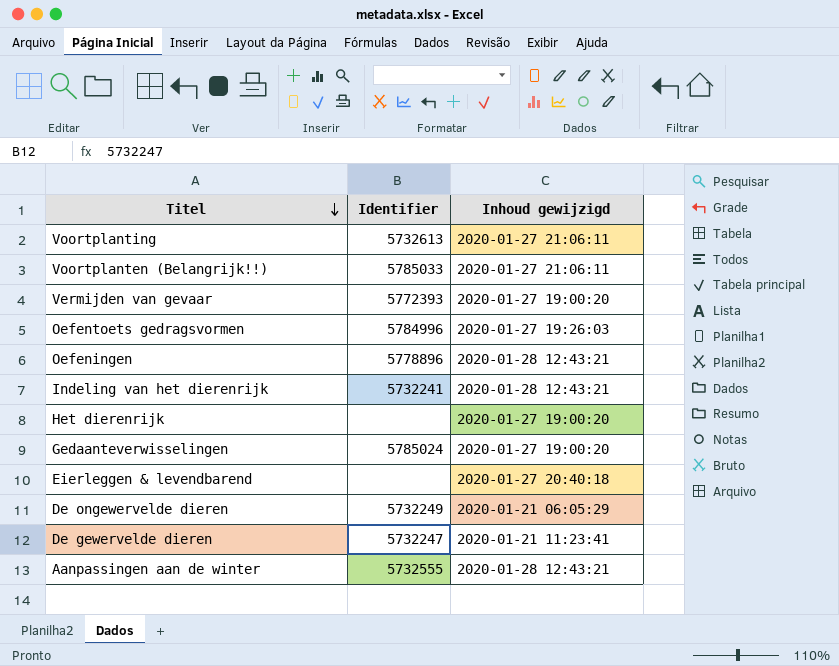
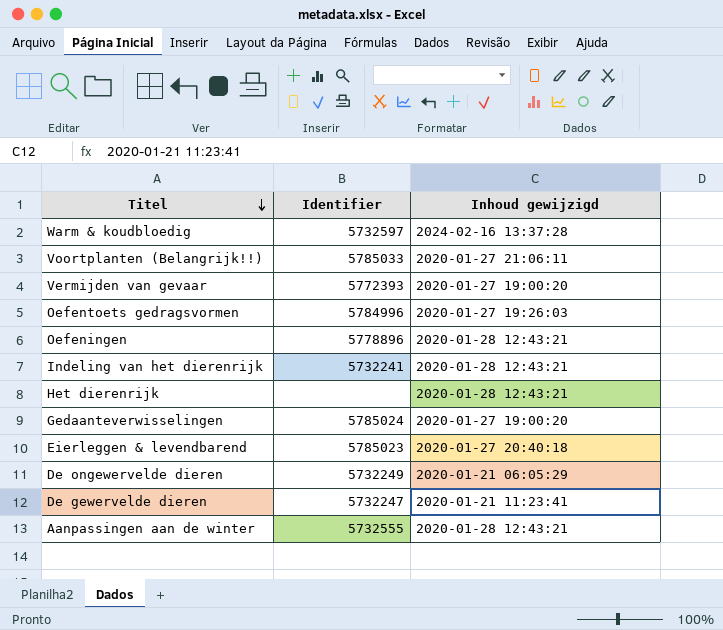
row Voortplanting: 5732613 | 2020-01-27 21:06:11 -> none
row Warm & koudbloedig: none -> 5732597 | 2024-02-16 13:37:28
Het dierenrijk | Inhoud gewijzigd: 2020-01-27 19:00:20 -> 2020-01-28 12:43:21
Eierleggen & levendbarend | Identifier: none -> 5785023

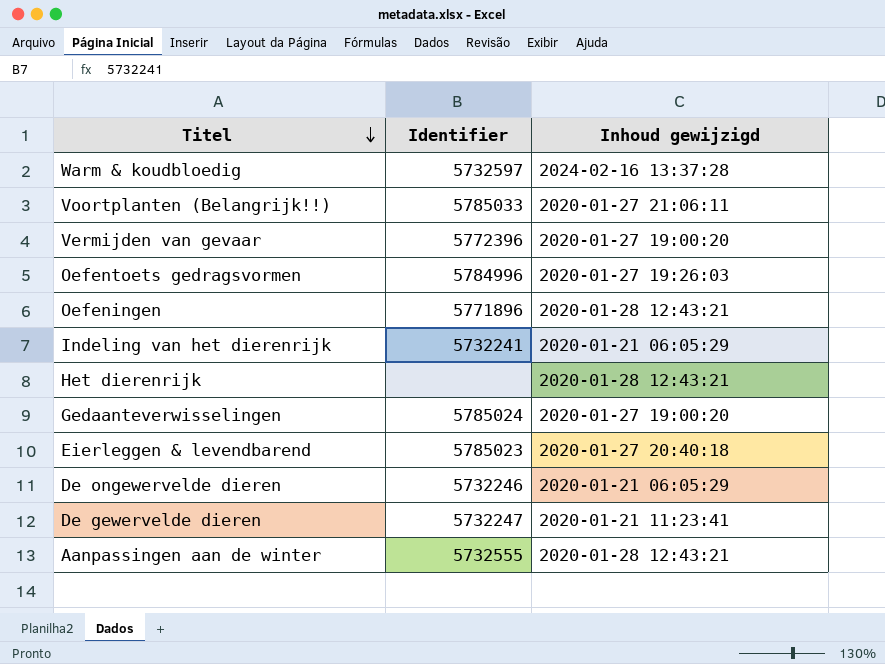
Vermijden van gevaar | Identifier: 5772393 -> 5772396
Oefeningen | Identifier: 5778896 -> 5771896
Indeling van het dierenrijk | Inhoud gewijzigd: 2020-01-28 12:43:21 -> 2020-01-21 06:05:29
De ongewervelde dieren | Identifier: 5732249 -> 5732246

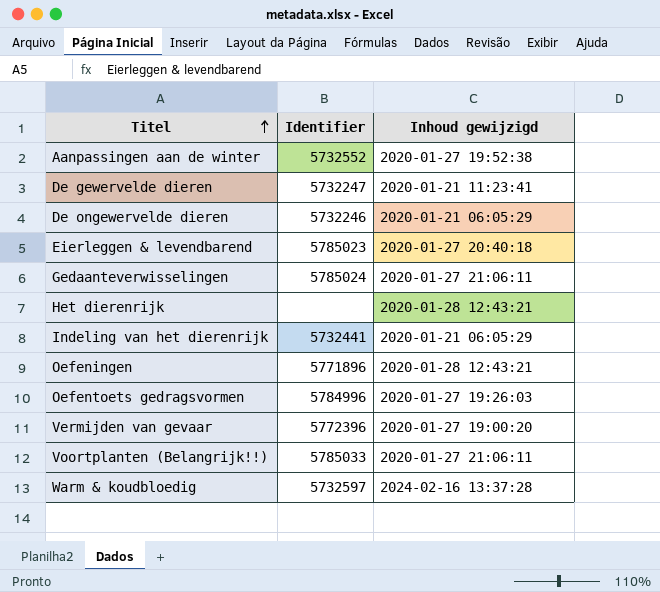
row order: Titel descending -> Titel ascending
Aanpassingen aan de winter | Identifier: 5732555 -> 5732552
Aanpassingen aan de winter | Inhoud gewijzigd: 2020-01-28 12:43:21 -> 2020-01-27 19:52:38
Gedaanteverwisselingen | Inhoud gewijzigd: 2020-01-27 19:00:20 -> 2020-01-27 21:06:11
Indeling van het dierenrijk | Identifier: 5732241 -> 5732441

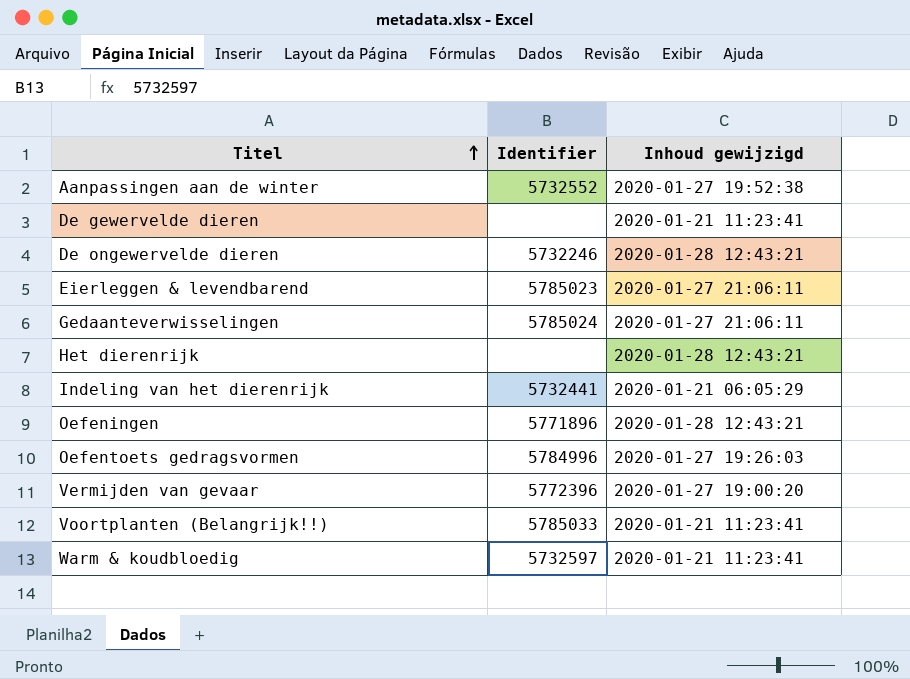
De gewervelde dieren | Identifier: 5732247 -> none
De ongewervelde dieren | Inhoud gewijzigd: 2020-01-21 06:05:29 -> 2020-01-28 12:43:21
Eierleggen & levendbarend | Inhoud gewijzigd: 2020-01-27 20:40:18 -> 2020-01-27 21:06:11
Voortplanten (Belangrijk!!) | Inhoud gewijzigd: 2020-01-27 21:06:11 -> 2020-01-21 11:23:41
Warm & koudbloedig | Inhoud gewijzigd: 2024-02-16 13:37:28 -> 2020-01-21 11:23:41

